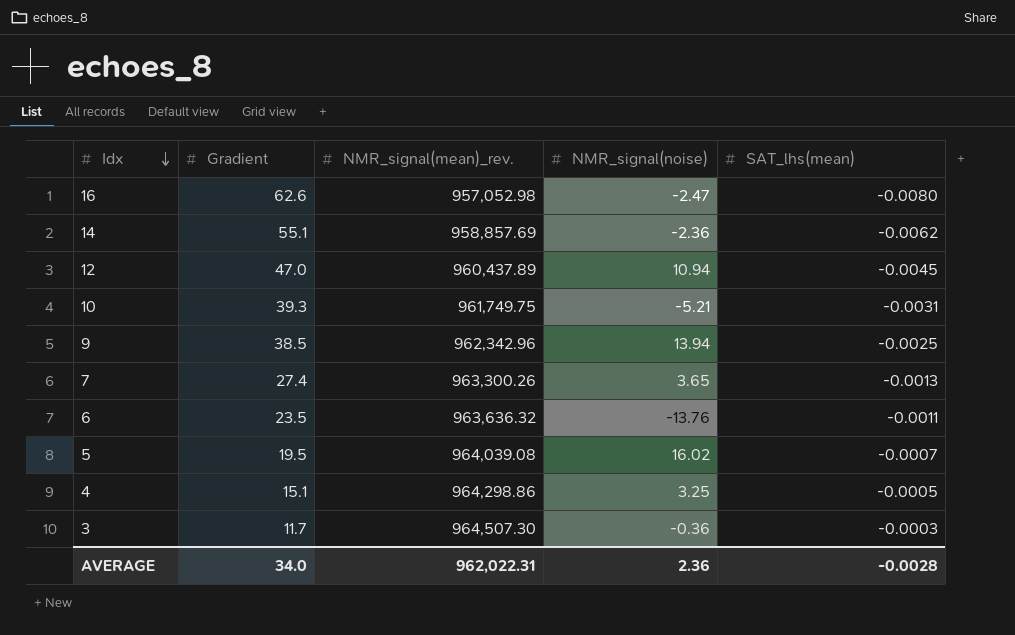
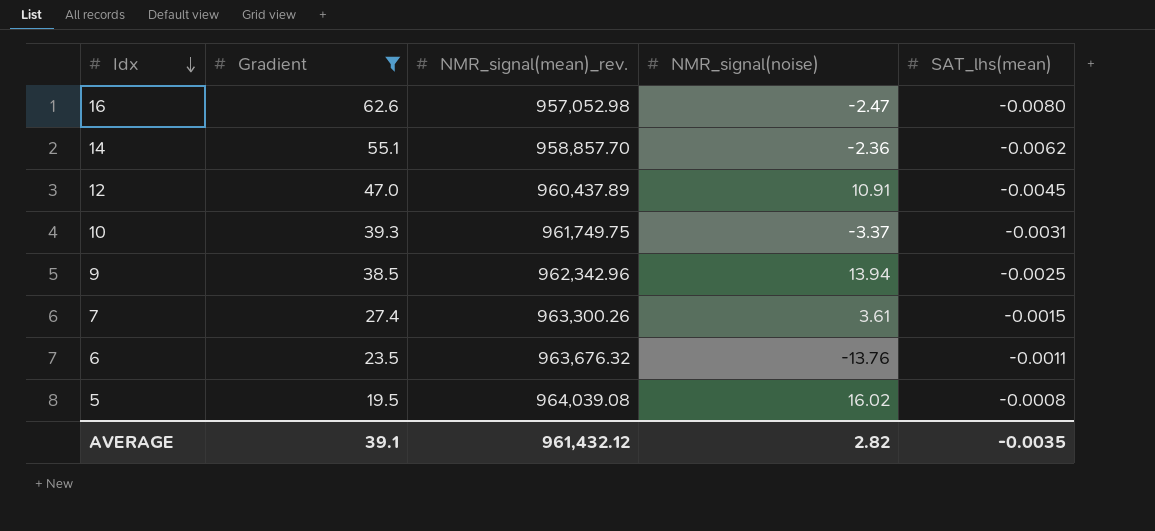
filter: none -> Gradient >= 19.5
14 | NMR_signal(mean)_rev.: 958,857.69 -> 958,857.70
12 | NMR_signal(noise): 10.94 -> 10.91
10 | NMR_signal(noise): -5.21 -> -3.37
7 | NMR_signal(noise): 3.65 -> 3.61
7 | SAT_lhs(mean): -0.0013 -> -0.0015
6 | NMR_signal(mean)_rev.: 963,636.32 -> 963,676.32
5 | SAT_lhs(mean): -0.0007 -> -0.0008
AVERAGE | Gradient: 34.0 -> 39.1
AVERAGE | NMR_signal(mean)_rev.: 962,022.31 -> 961,432.12
AVERAGE | NMR_signal(noise): 2.36 -> 2.82
AVERAGE | SAT_lhs(mean): -0.0028 -> -0.0035

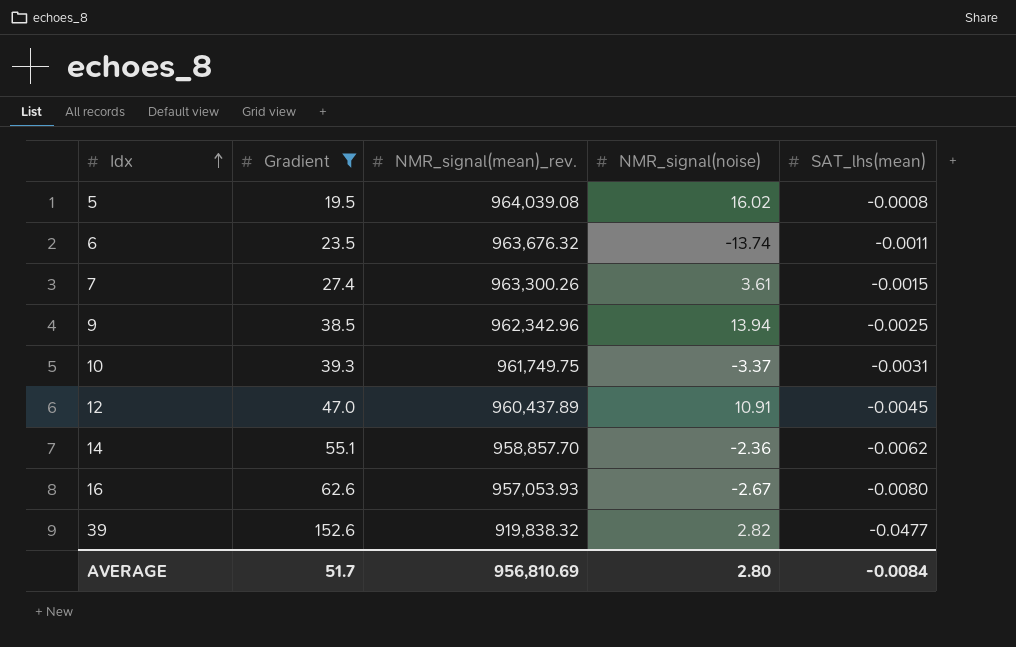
row order: Idx descending -> Idx ascending
6 | NMR_signal(noise): -13.76 -> -13.74
16 | NMR_signal(mean)_rev.: 957,052.98 -> 957,053.93
16 | NMR_signal(noise): -2.47 -> -2.67
row 39: none -> 152.6 | 919,838.32 | 2.82 | -0.0477
AVERAGE | Gradient: 39.1 -> 51.7
AVERAGE | NMR_signal(mean)_rev.: 961,432.12 -> 956,810.69
AVERAGE | NMR_signal(noise): 2.82 -> 2.80
AVERAGE | SAT_lhs(mean): -0.0035 -> -0.0084

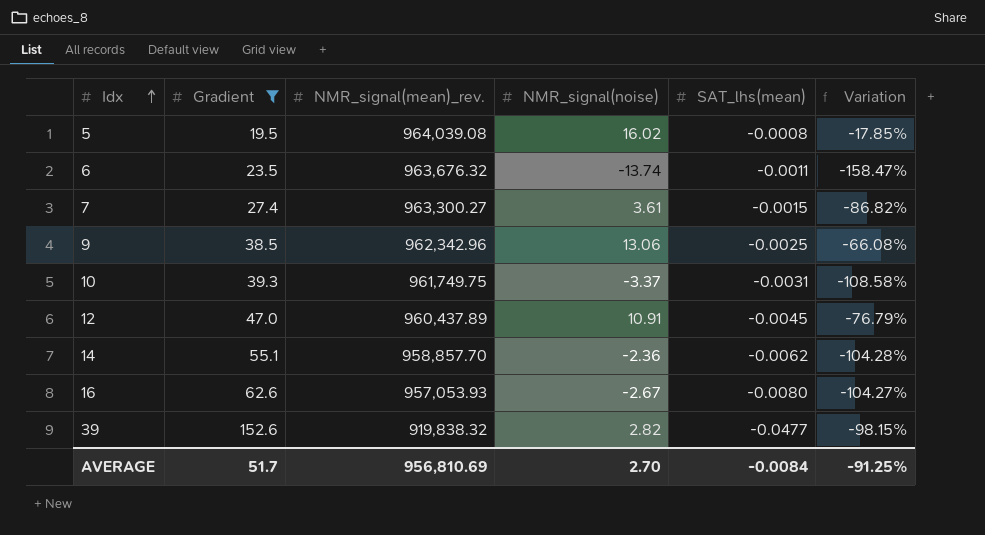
column Variation | formula: none -> ([NMR_signal(noise)] - [Gradient]) / [Gradient]
7 | NMR_signal(mean)_rev.: 963,300.26 -> 963,300.27
9 | NMR_signal(noise): 13.94 -> 13.06
AVERAGE | NMR_signal(noise): 2.80 -> 2.70

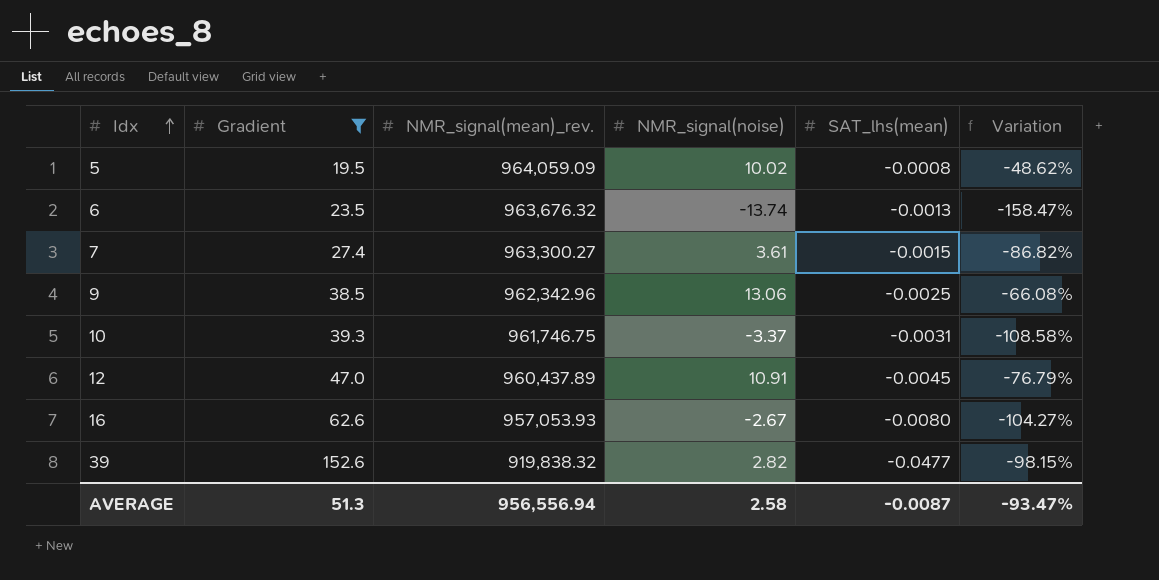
row 14: 55.1 | 958,857.70 | -2.36 | -0.0062 | -104.28% -> none
5 | NMR_signal(mean)_rev.: 964,039.08 -> 964,059.09
5 | NMR_signal(noise): 16.02 -> 10.02
5 | Variation: -17.85% -> -48.62%
6 | SAT_lhs(mean): -0.0011 -> -0.0013
10 | NMR_signal(mean)_rev.: 961,749.75 -> 961,746.75
AVERAGE | Gradient: 51.7 -> 51.3
AVERAGE | NMR_signal(mean)_rev.: 956,810.69 -> 956,556.94
AVERAGE | NMR_signal(noise): 2.70 -> 2.58
AVERAGE | SAT_lhs(mean): -0.0084 -> -0.0087
AVERAGE | Variation: -91.25% -> -93.47%

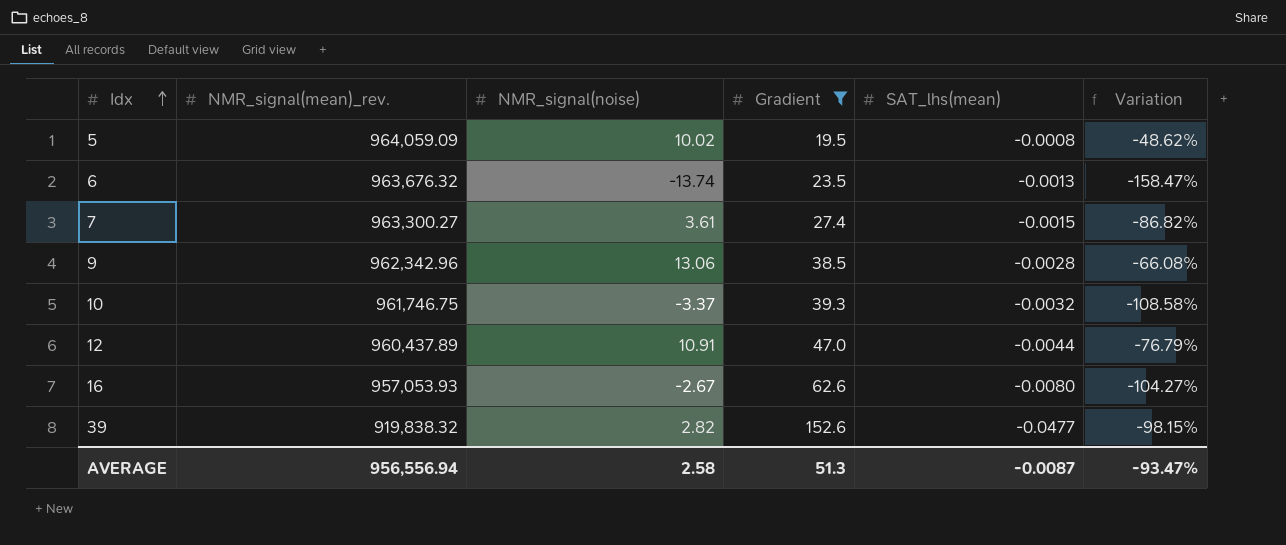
column Gradient | position: 2 -> 4
9 | SAT_lhs(mean): -0.0025 -> -0.0028
10 | SAT_lhs(mean): -0.0031 -> -0.0032
12 | SAT_lhs(mean): -0.0045 -> -0.0044

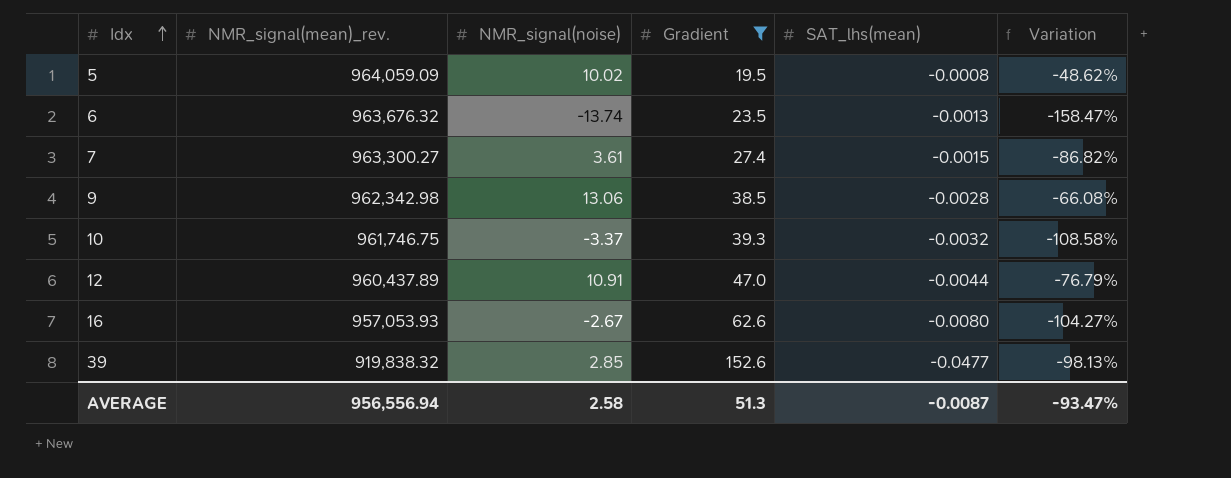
9 | NMR_signal(mean)_rev.: 962,342.96 -> 962,342.98
39 | NMR_signal(noise): 2.82 -> 2.85
39 | Variation: -98.15% -> -98.13%

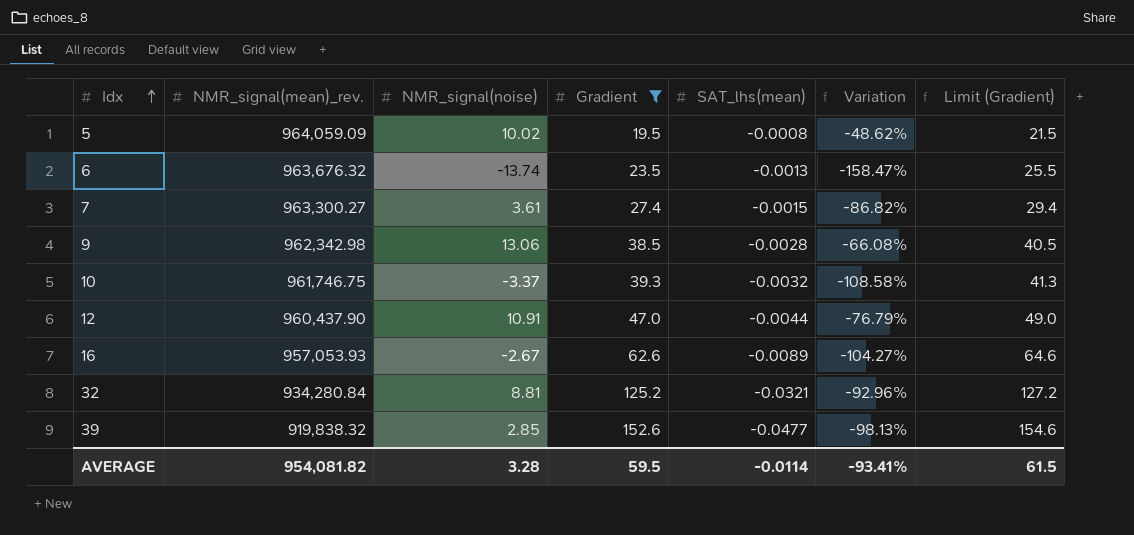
column Limit (Gradient) | formula: none -> [Gradient] + 2
12 | NMR_signal(mean)_rev.: 960,437.89 -> 960,437.90
16 | SAT_lhs(mean): -0.0080 -> -0.0089
row 32: none -> 934,280.84 | 8.81 | 125.2 | -0.0321 | -92.96% | 127.2
AVERAGE | NMR_signal(mean)_rev.: 956,556.94 -> 954,081.82
AVERAGE | NMR_signal(noise): 2.58 -> 3.28
AVERAGE | Gradient: 51.3 -> 59.5
AVERAGE | SAT_lhs(mean): -0.0087 -> -0.0114
AVERAGE | Variation: -93.47% -> -93.41%

